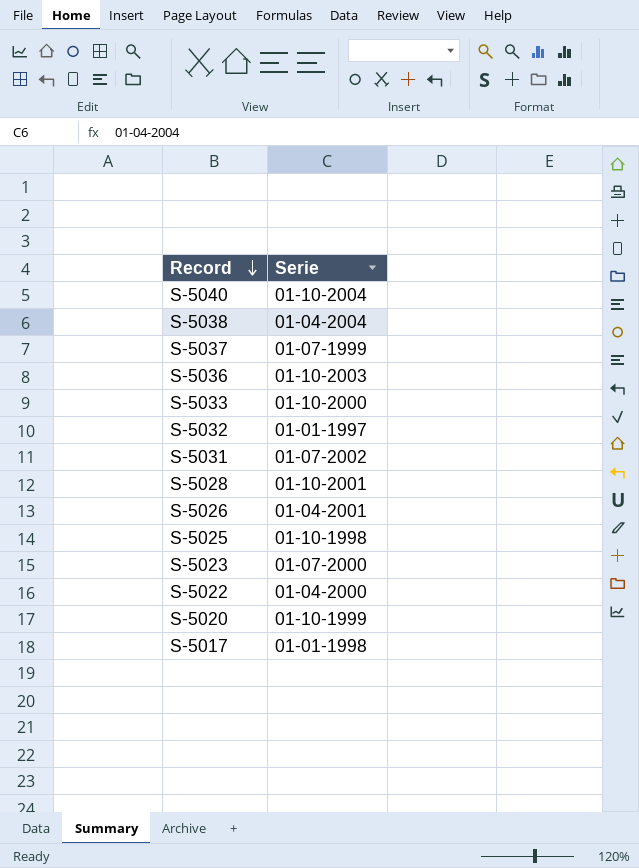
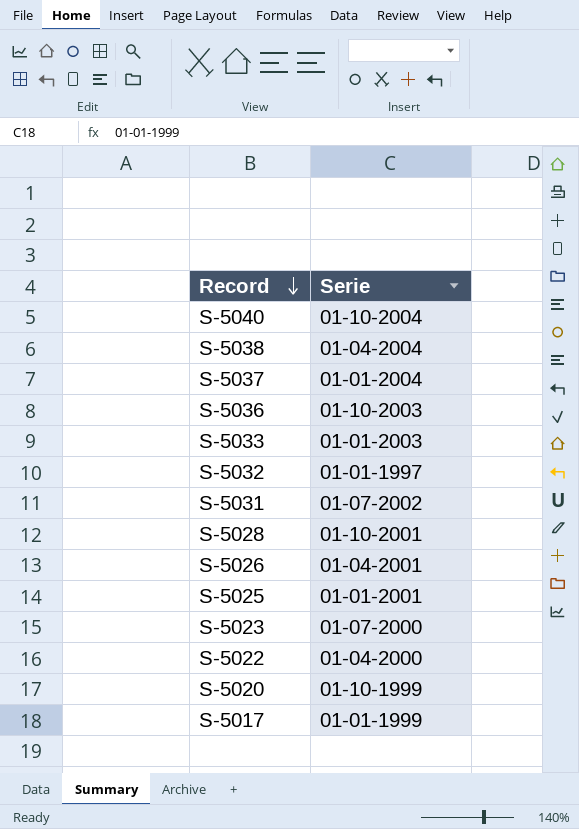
S-5037 | Serie: 01-07-1999 -> 01-01-2004
S-5033 | Serie: 01-10-2000 -> 01-01-2003
S-5025 | Serie: 01-10-1998 -> 01-01-2001
S-5017 | Serie: 01-01-1998 -> 01-01-1999

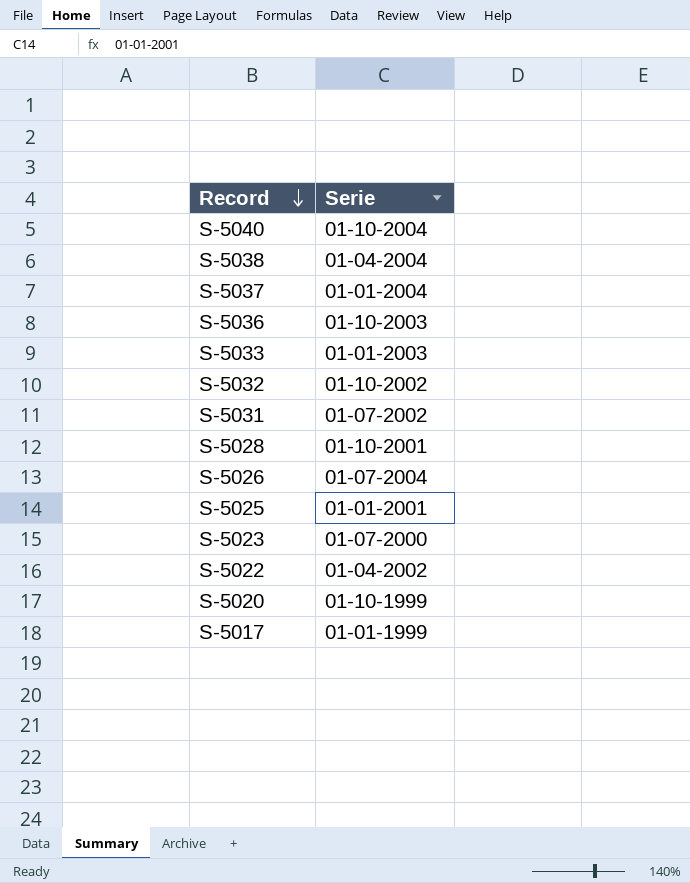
S-5032 | Serie: 01-01-1997 -> 01-10-2002
S-5026 | Serie: 01-04-2001 -> 01-07-2004
S-5022 | Serie: 01-04-2000 -> 01-04-2002

